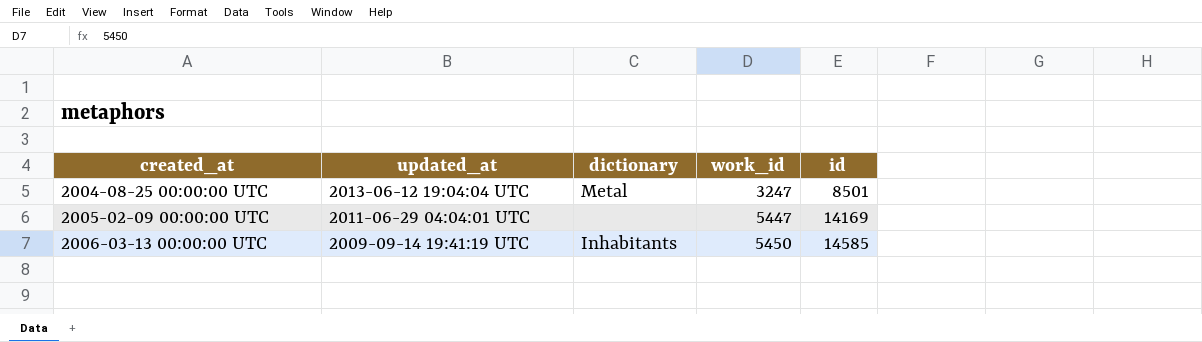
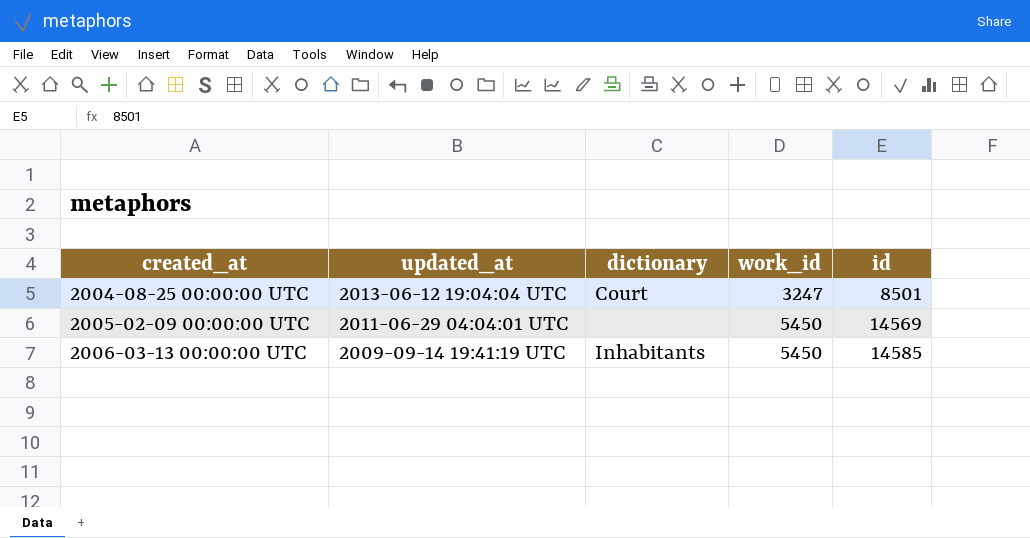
2004-08-25 00:00:00 UTC | dictionary: Metal -> Court
2005-02-09 00:00:00 UTC | work_id: 5447 -> 5450
2005-02-09 00:00:00 UTC | id: 14169 -> 14569

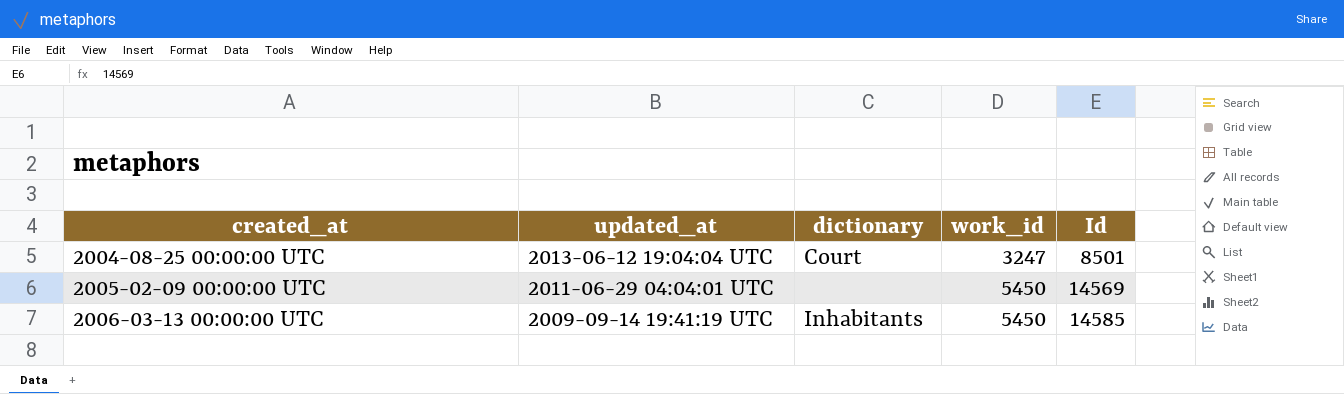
column name: id -> Id

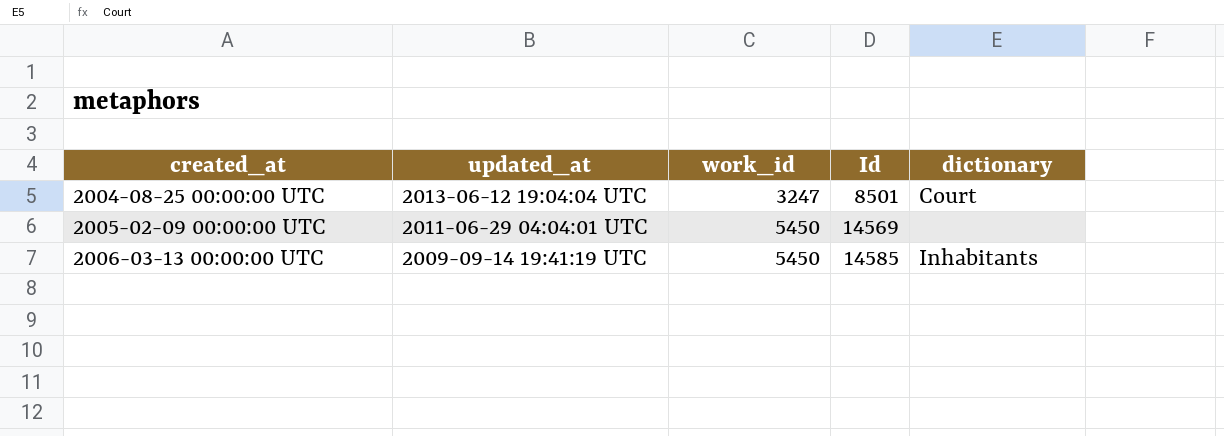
column dictionary | position: 3 -> 5

